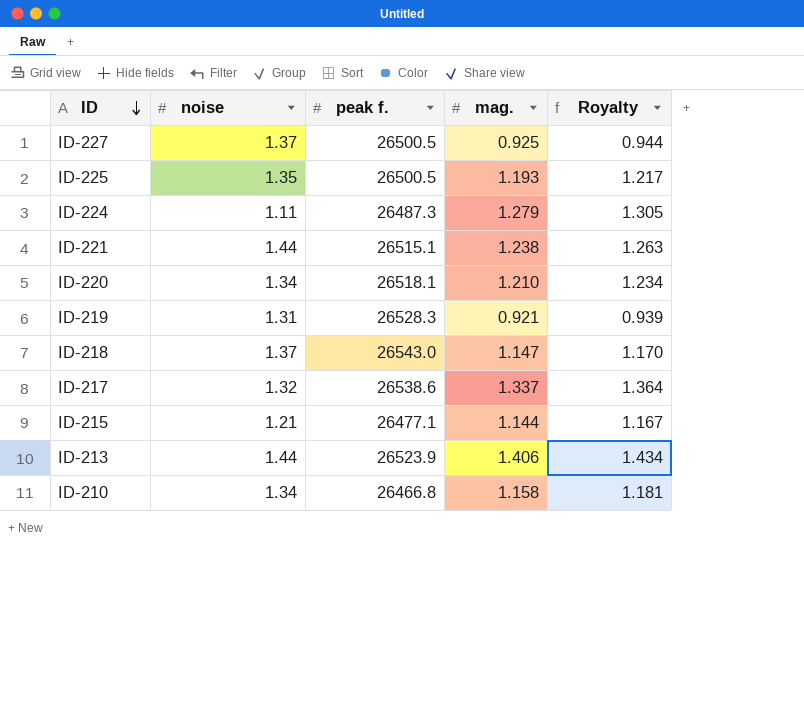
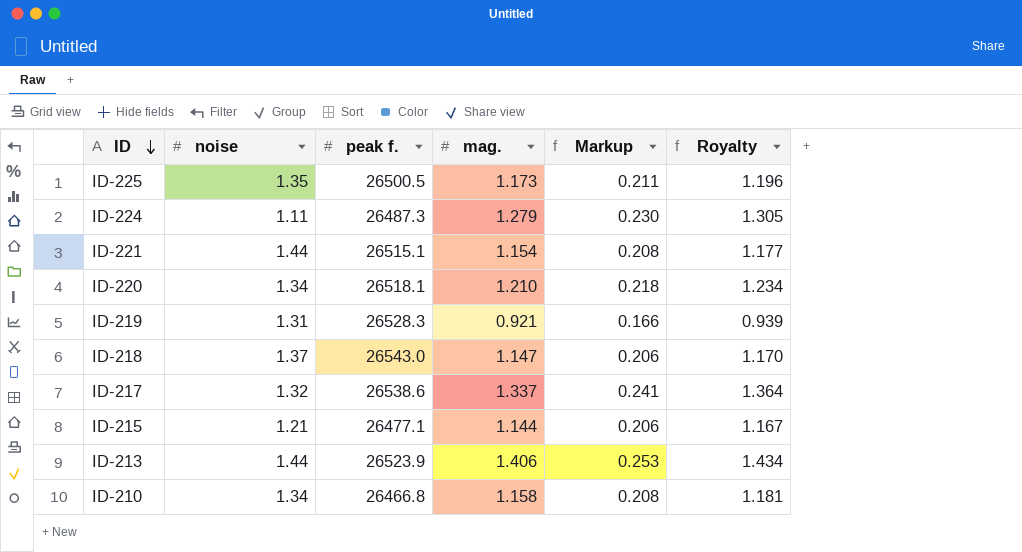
column Markup | formula: none -> [mag.] * 0.18
row ID-227: 1.37 | 26500.5 | 0.925 | 0.944 -> none
ID-225 | mag.: 1.193 -> 1.173
ID-225 | Royalty: 1.217 -> 1.196
ID-221 | mag.: 1.238 -> 1.154
ID-221 | Royalty: 1.263 -> 1.177

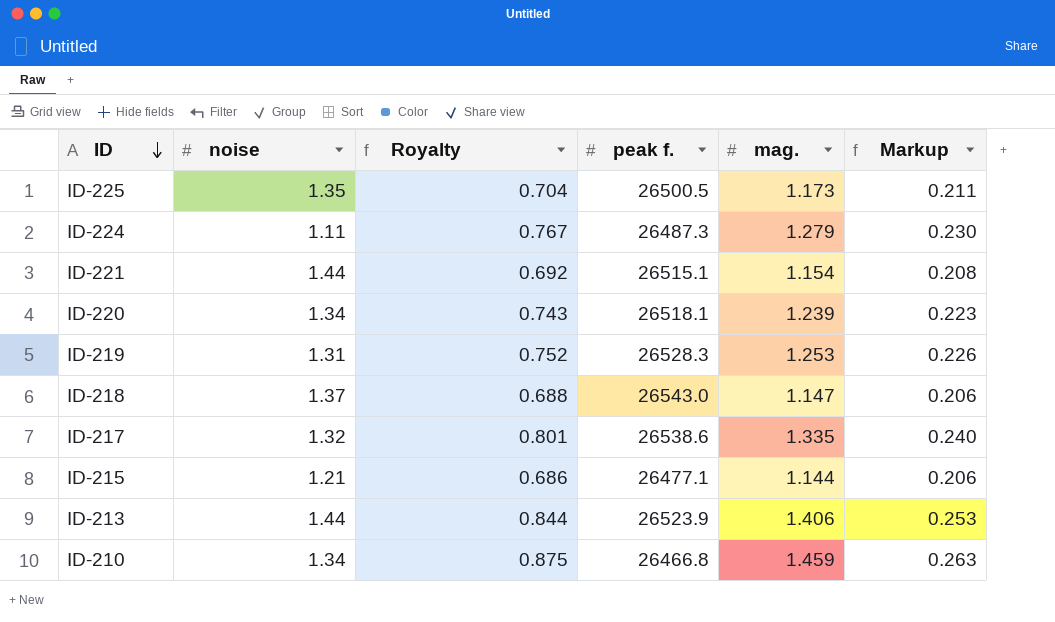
column Royalty | formula: [mag.] * 1.02 -> [mag.] * 0.6
column Royalty | position: 6 -> 3
ID-220 | mag.: 1.210 -> 1.239
ID-220 | Markup: 0.218 -> 0.223
ID-219 | mag.: 0.921 -> 1.253
ID-219 | Markup: 0.166 -> 0.226
ID-217 | mag.: 1.337 -> 1.335
ID-217 | Markup: 0.241 -> 0.240
ID-210 | mag.: 1.158 -> 1.459
ID-210 | Markup: 0.208 -> 0.263

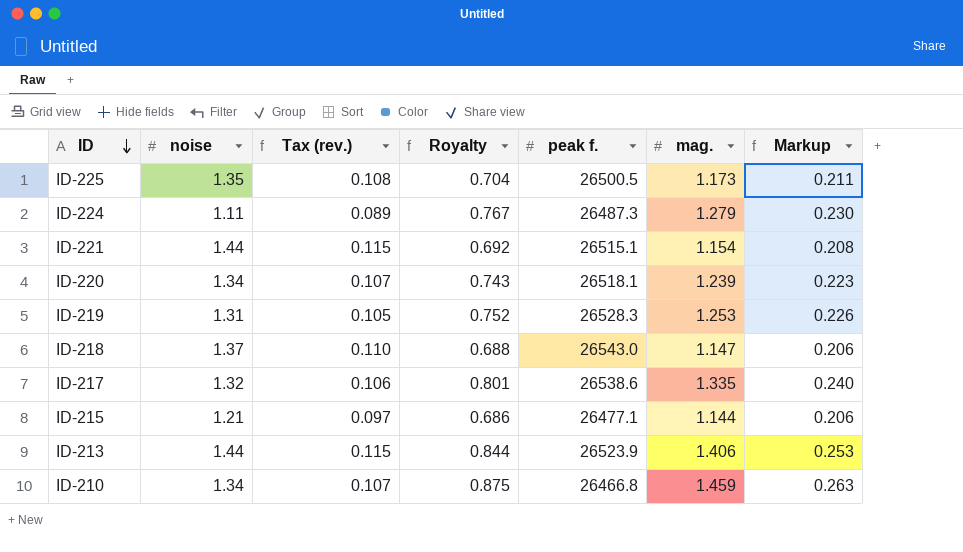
column Tax (rev.) | formula: none -> [noise] * 0.08

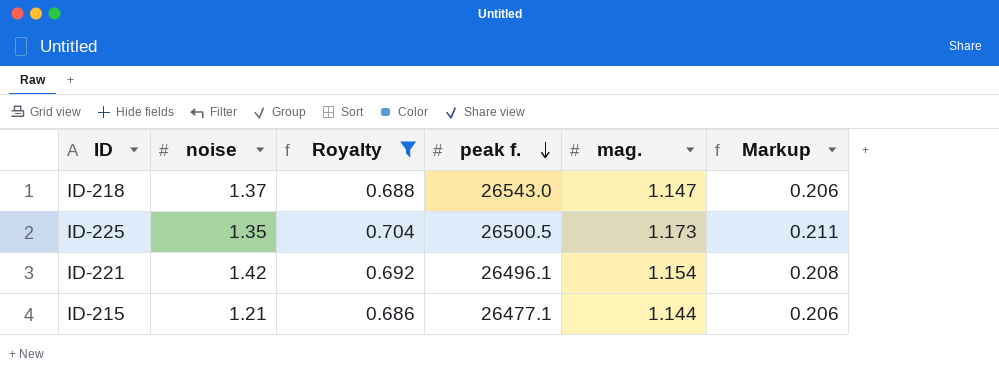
filter: none -> Royalty <= 0.704
row order: ID descending -> peak f. descending
column Tax (rev.) | formula: [noise] * 0.08 -> none
ID-221 | noise: 1.44 -> 1.42
ID-221 | peak f.: 26515.1 -> 26496.1

